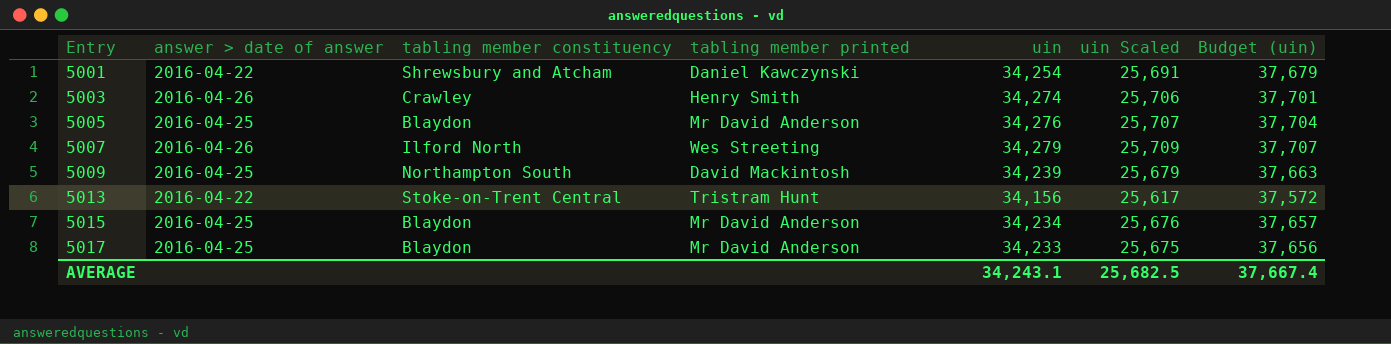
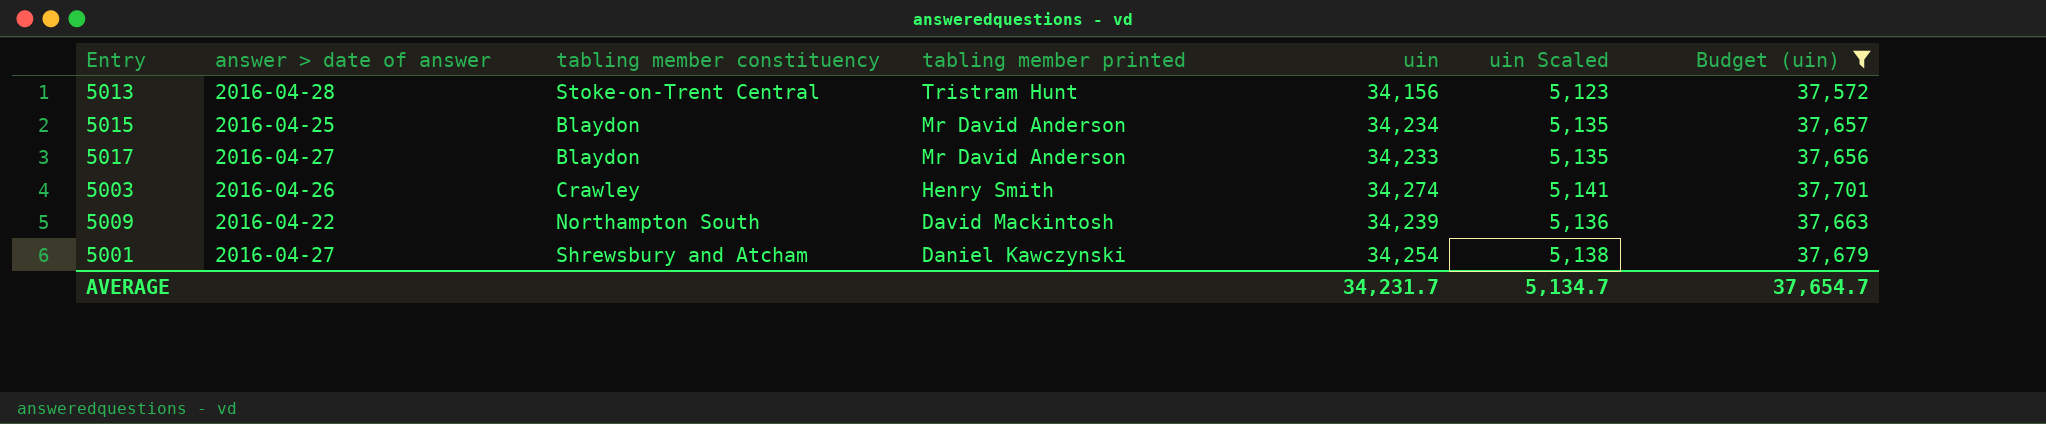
filter: none -> Budget (uin) <= 37,701
row order: Entry ascending -> tabling member printed descending
column uin Scaled | formula: [uin] * 0.75 -> [uin] * 0.15
5013 | answer > date of answer: 2016-04-22 -> 2016-04-28
5017 | answer > date of answer: 2016-04-25 -> 2016-04-27
5009 | answer > date of answer: 2016-04-25 -> 2016-04-22
5001 | answer > date of answer: 2016-04-22 -> 2016-04-27
AVERAGE | uin: 34,243.1 -> 34,231.7
AVERAGE | uin Scaled: 25,682.5 -> 5,134.7
AVERAGE | Budget (uin): 37,667.4 -> 37,654.7

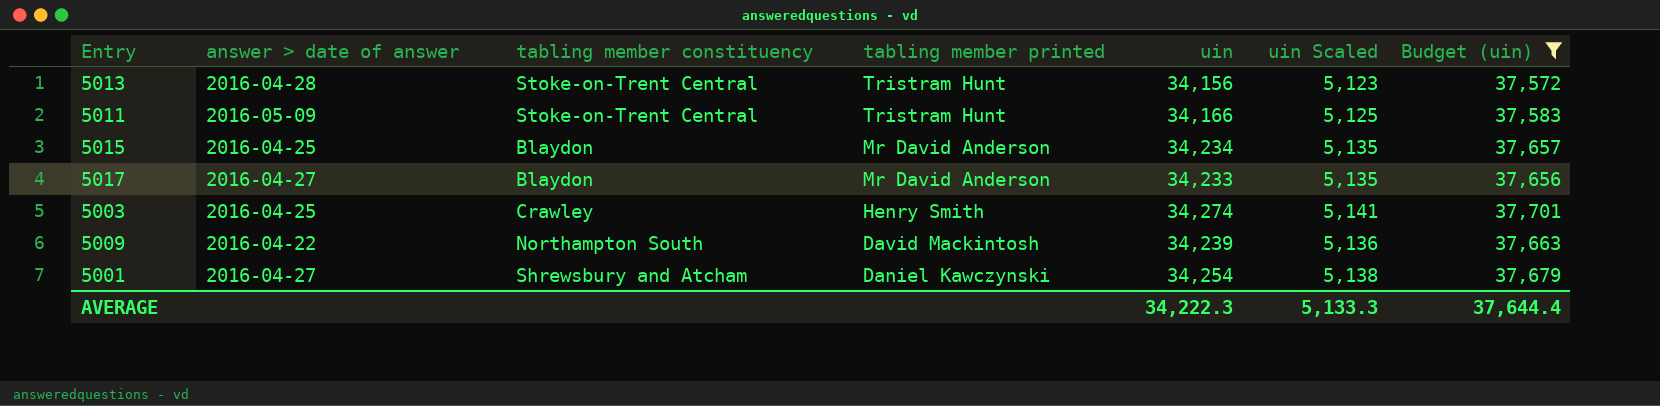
row 5011: none -> 2016-05-09 | Stoke-on-Trent Central | Tristram Hunt | 34,166 | 5,125 | 37,583
5003 | answer > date of answer: 2016-04-26 -> 2016-04-25
AVERAGE | uin: 34,231.7 -> 34,222.3
AVERAGE | uin Scaled: 5,134.7 -> 5,133.3
AVERAGE | Budget (uin): 37,654.7 -> 37,644.4

